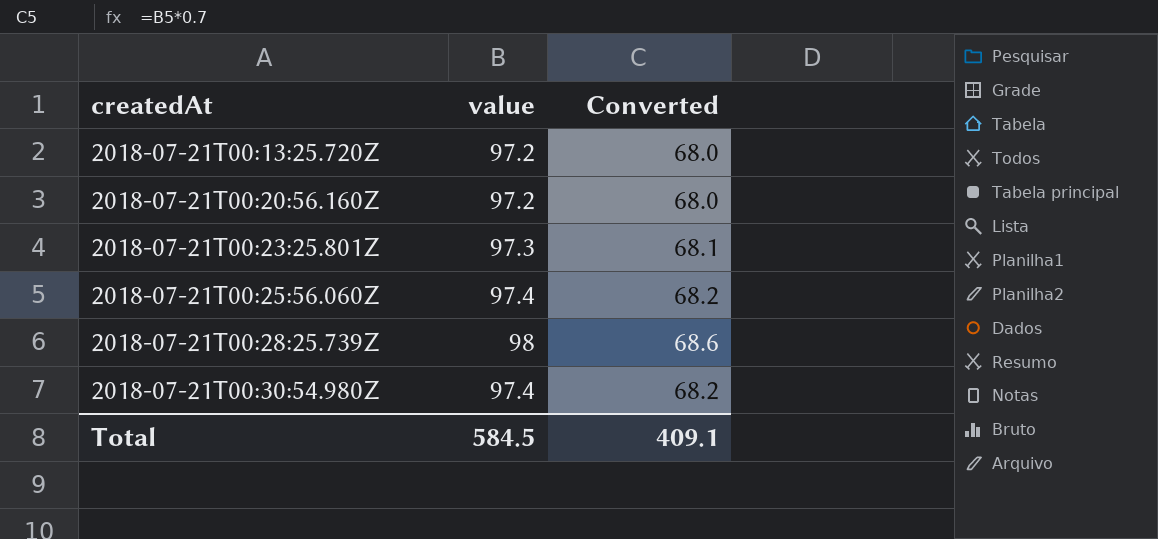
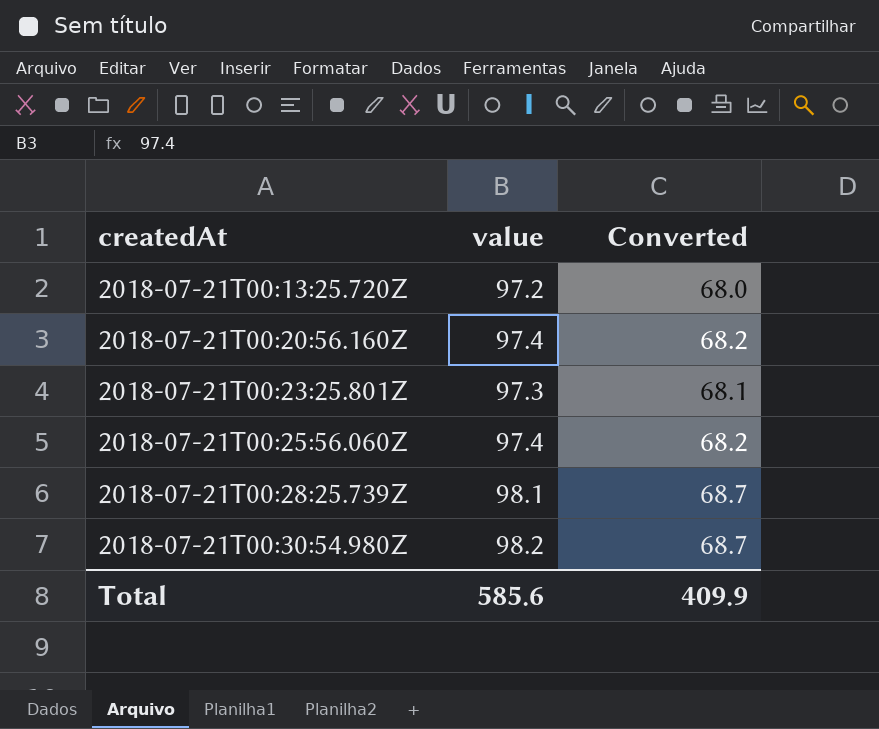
2018-07-21T00:20:56.160Z | value: 97.2 -> 97.4
2018-07-21T00:20:56.160Z | Converted: 68.0 -> 68.2
2018-07-21T00:28:25.739Z | value: 98 -> 98.1
2018-07-21T00:28:25.739Z | Converted: 68.6 -> 68.7
2018-07-21T00:30:54.980Z | value: 97.4 -> 98.2
2018-07-21T00:30:54.980Z | Converted: 68.2 -> 68.7
Total | value: 584.5 -> 585.6
Total | Converted: 409.1 -> 409.9

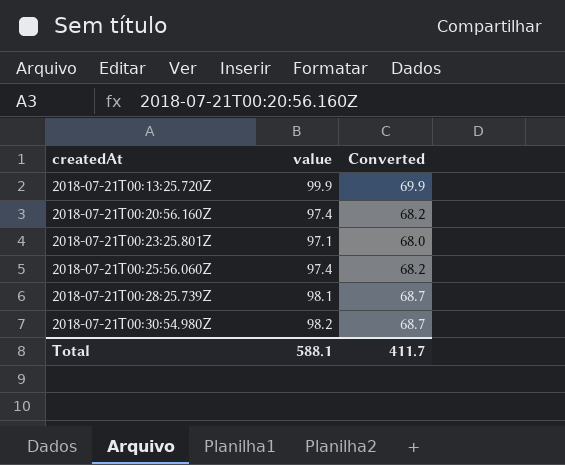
2018-07-21T00:13:25.720Z | value: 97.2 -> 99.9
2018-07-21T00:13:25.720Z | Converted: 68.0 -> 69.9
2018-07-21T00:23:25.801Z | value: 97.3 -> 97.1
2018-07-21T00:23:25.801Z | Converted: 68.1 -> 68.0
Total | value: 585.6 -> 588.1
Total | Converted: 409.9 -> 411.7

